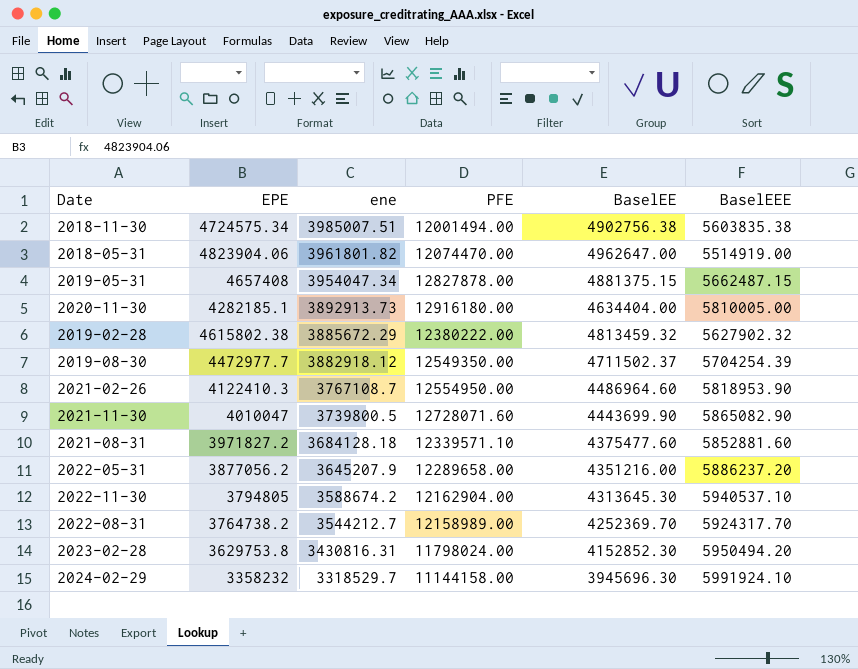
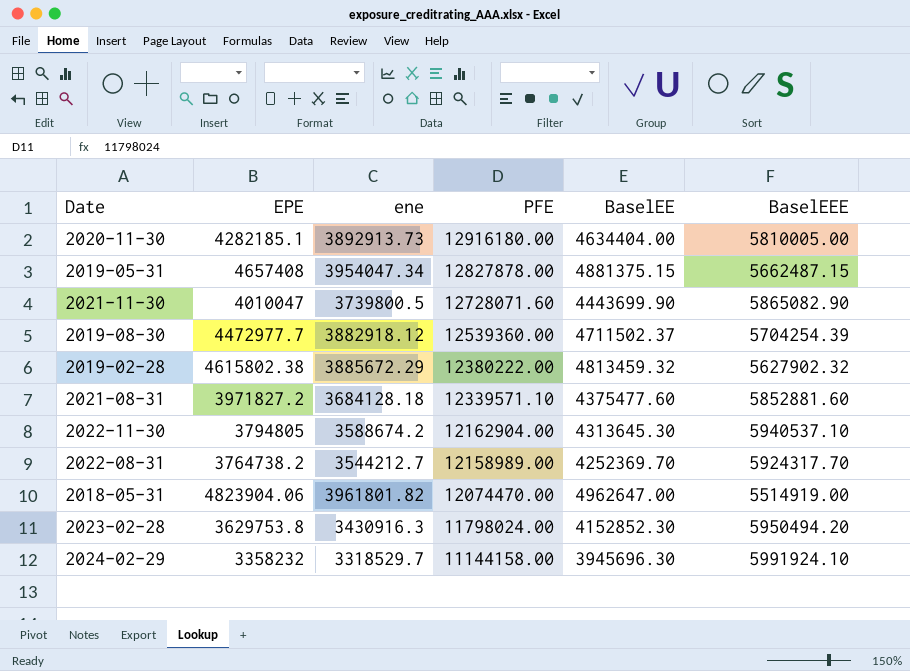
row order: ene descending -> PFE descending
row 2018-11-30: 4724575.34 | 3985007.51 | 12001494.00 | 4902756.38 | 5603835.38 -> none
row 2021-02-26: 4122410.3 | 3767108.7 | 12554950.00 | 4486964.60 | 5818953.90 -> none
row 2022-05-31: 3877056.2 | 3645207.9 | 12289658.00 | 4351216.00 | 5886237.20 -> none
2019-08-30 | PFE: 12549350.00 -> 12539360.00
2023-02-28 | ene: 3430816.31 -> 3430916.3

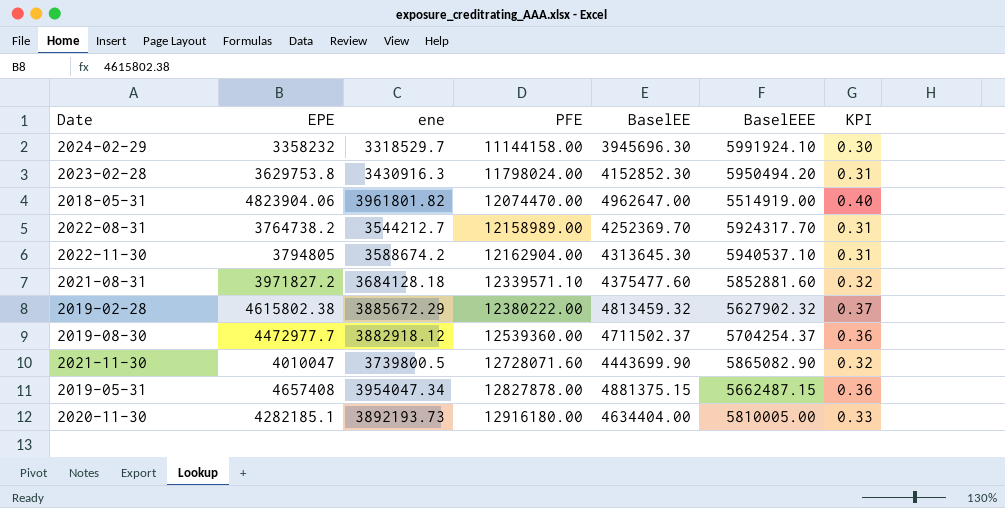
row order: PFE descending -> PFE ascending
column KPI | formula: none -> [EPE] / [PFE]
2019-08-30 | BaselEEE: 5704254.39 -> 5704254.37
2020-11-30 | ene: 3892913.73 -> 3892193.73

